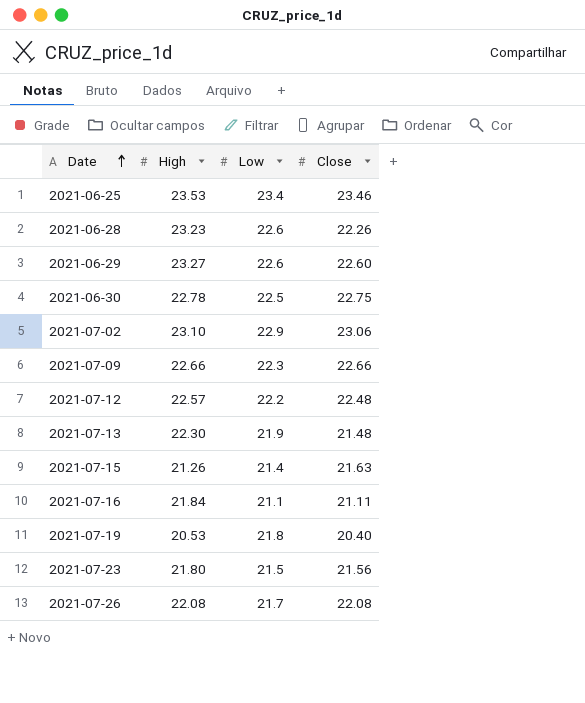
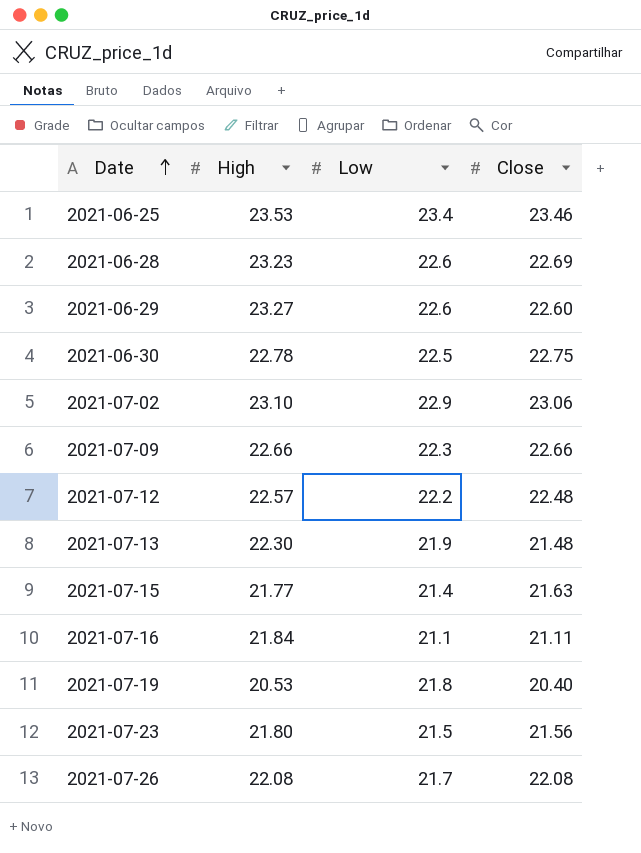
2021-06-28 | Close: 22.26 -> 22.69
2021-07-15 | High: 21.26 -> 21.77

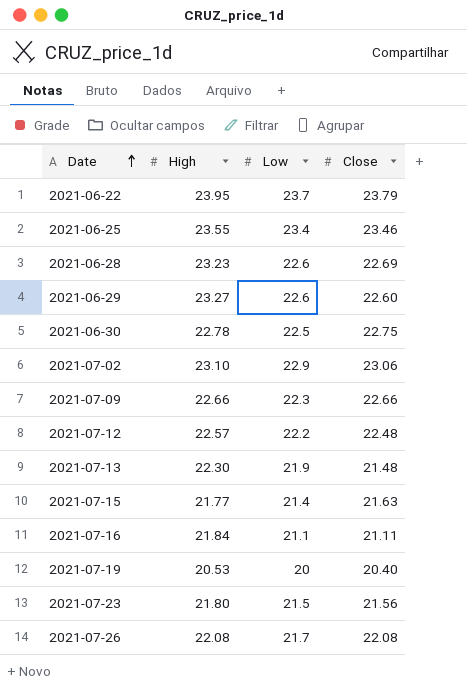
row 2021-06-22: none -> 23.95 | 23.7 | 23.79
2021-06-25 | High: 23.53 -> 23.55
2021-07-19 | Low: 21.8 -> 20

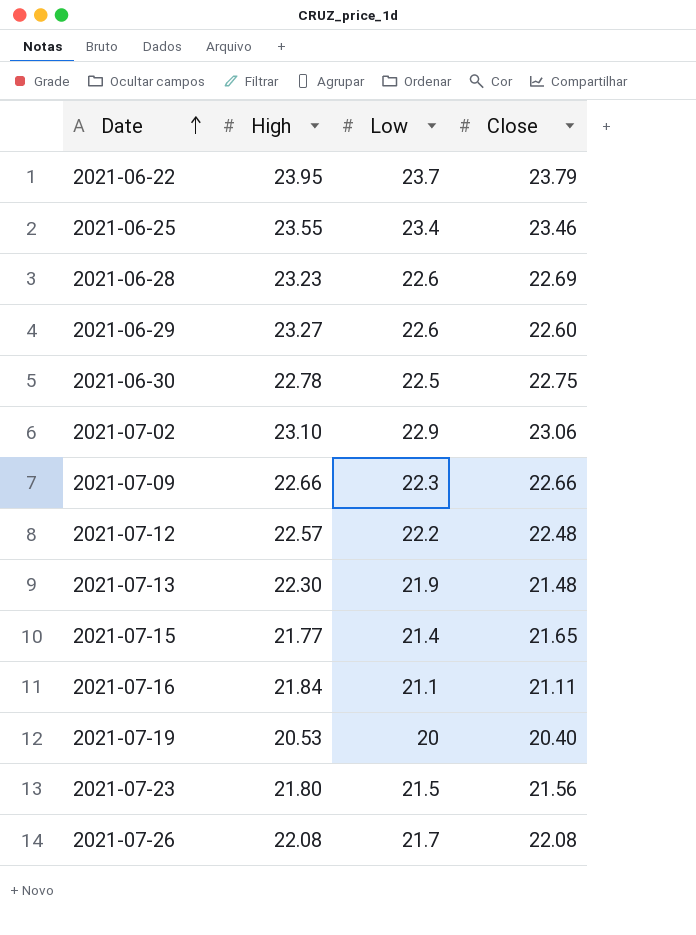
2021-07-15 | Close: 21.63 -> 21.65

